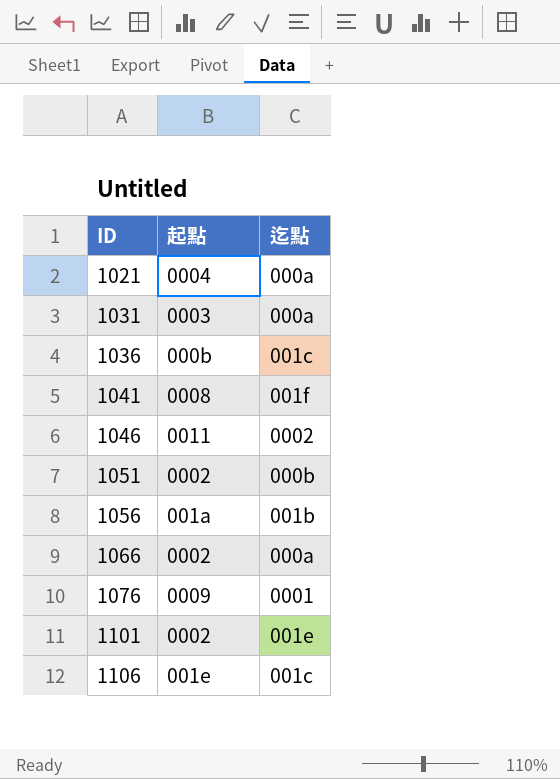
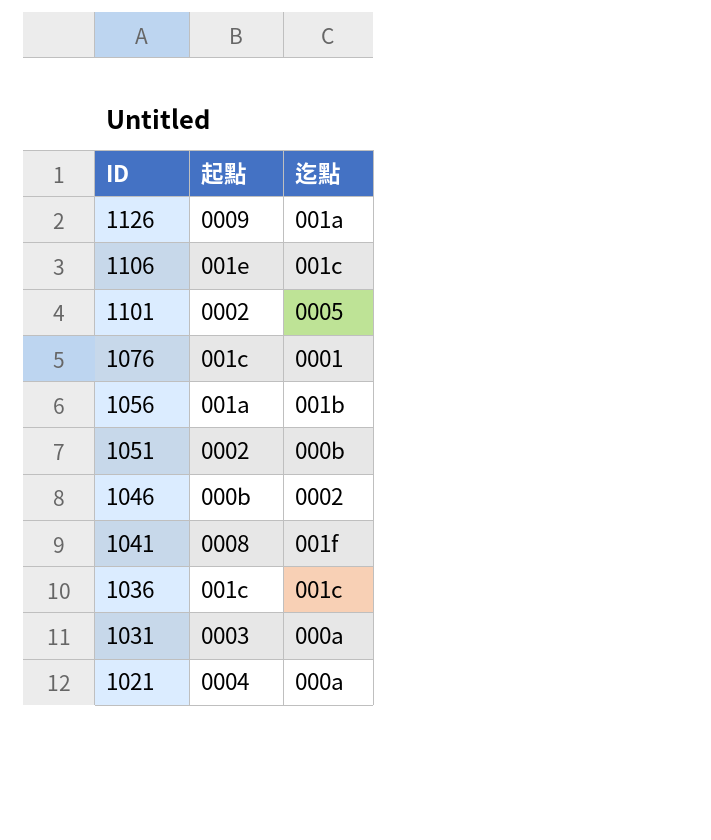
row order: ID ascending -> ID descending
row 1066: 0002 | 000a -> none
row 1126: none -> 0009 | 001a
1101 | 迄點: 001e -> 0005
1076 | 起點: 0009 -> 001c
1046 | 起點: 0011 -> 000b
1036 | 起點: 000b -> 001c

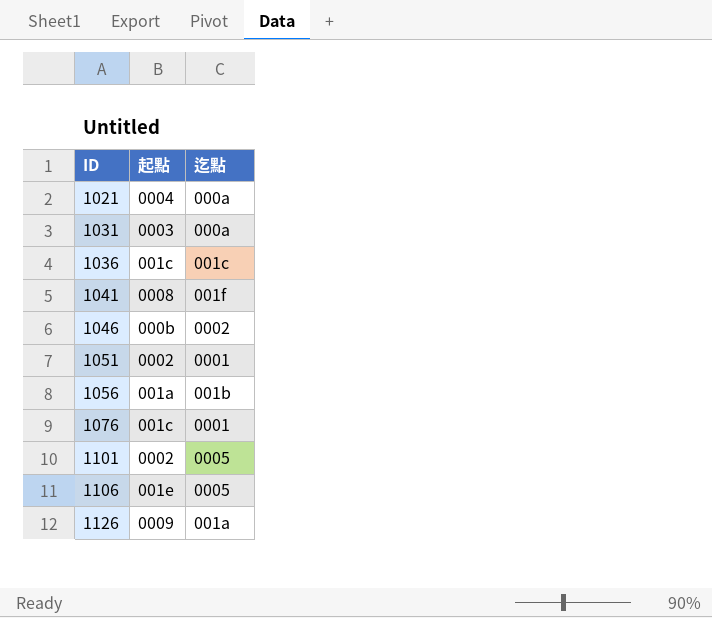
row order: ID descending -> ID ascending
1051 | 迄點: 000b -> 0001
1106 | 迄點: 001c -> 0005

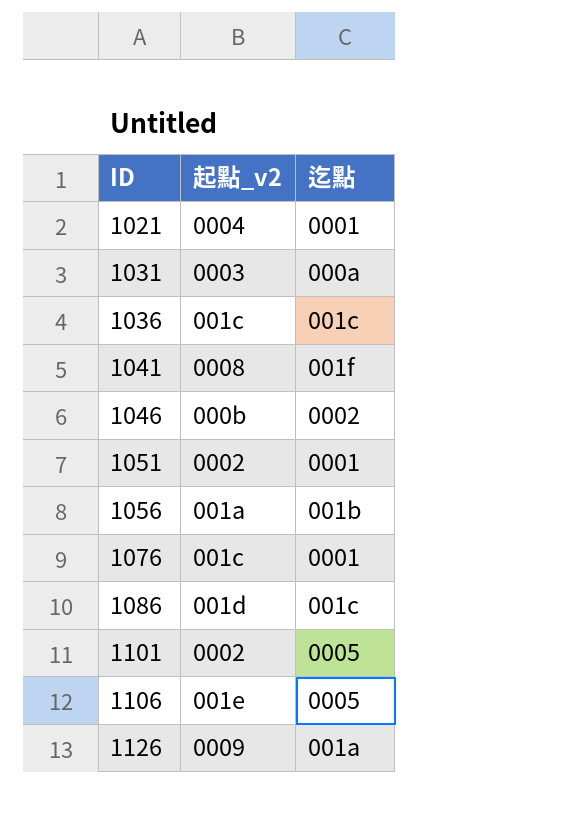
column name: 起點 -> 起點_v2
1021 | 迄點: 000a -> 0001
row 1086: none -> 001d | 001c

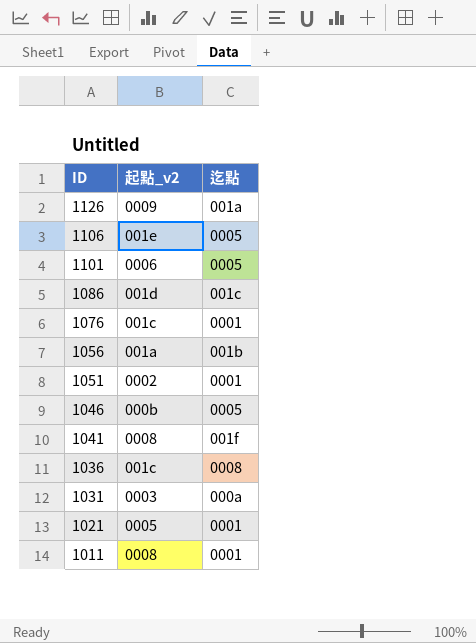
row order: ID ascending -> ID descending
1101 | 起點_v2: 0002 -> 0006
1046 | 迄點: 0002 -> 0005
1036 | 迄點: 001c -> 0008
1021 | 起點_v2: 0004 -> 0005
row 1011: none -> 0008 | 0001

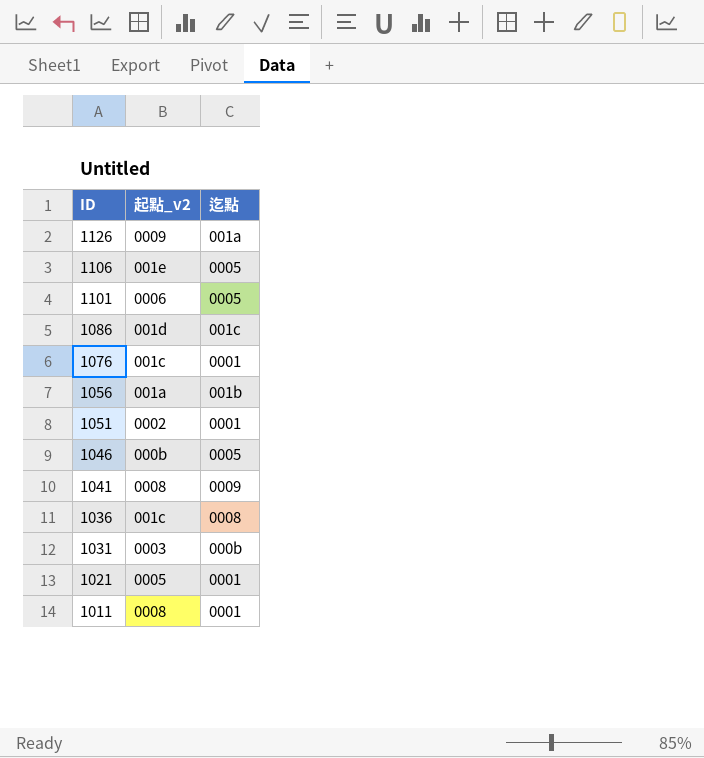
1041 | 迄點: 001f -> 0009
1031 | 迄點: 000a -> 000b

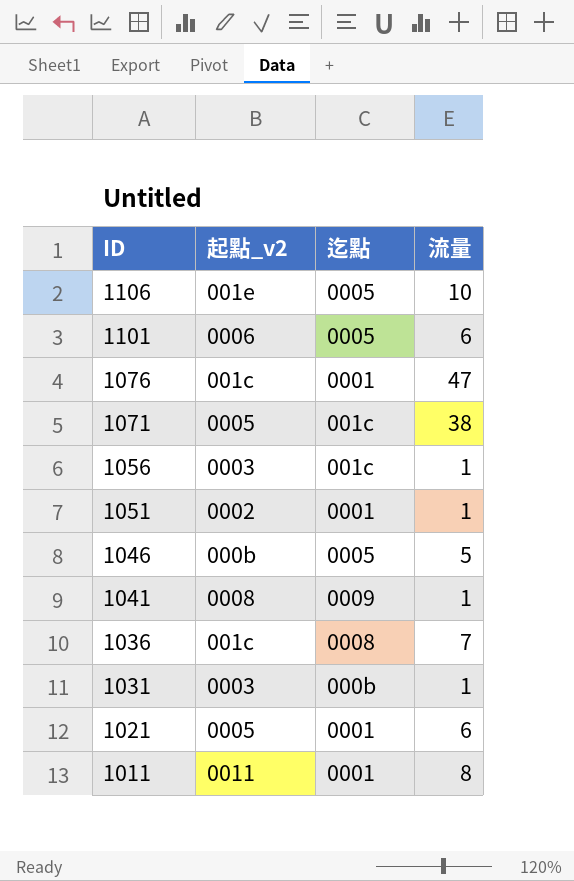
column 流量 | position: none -> 4
row 1126: 0009 | 001a -> none
row 1086: 001d | 001c -> none
row 1071: none -> 0005 | 001c | 38
1056 | 起點_v2: 001a -> 0003
1056 | 迄點: 001b -> 001c
1011 | 起點_v2: 0008 -> 0011

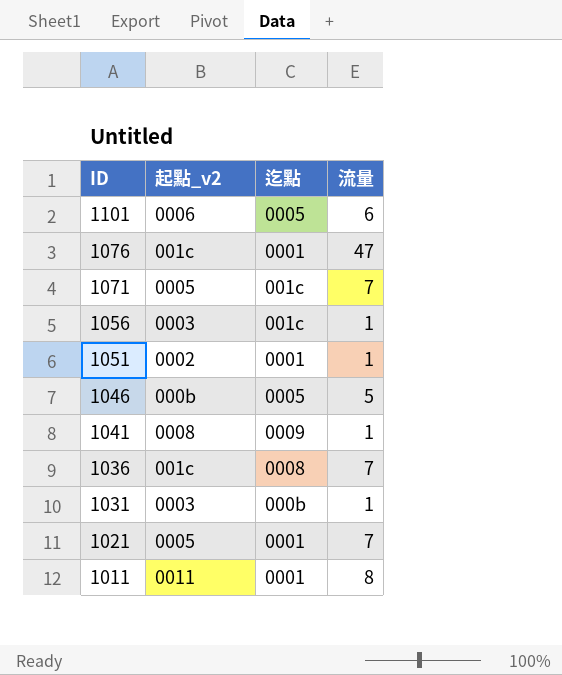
row 1106: 001e | 0005 | 10 -> none
1071 | 流量: 38 -> 7
1021 | 流量: 6 -> 7

